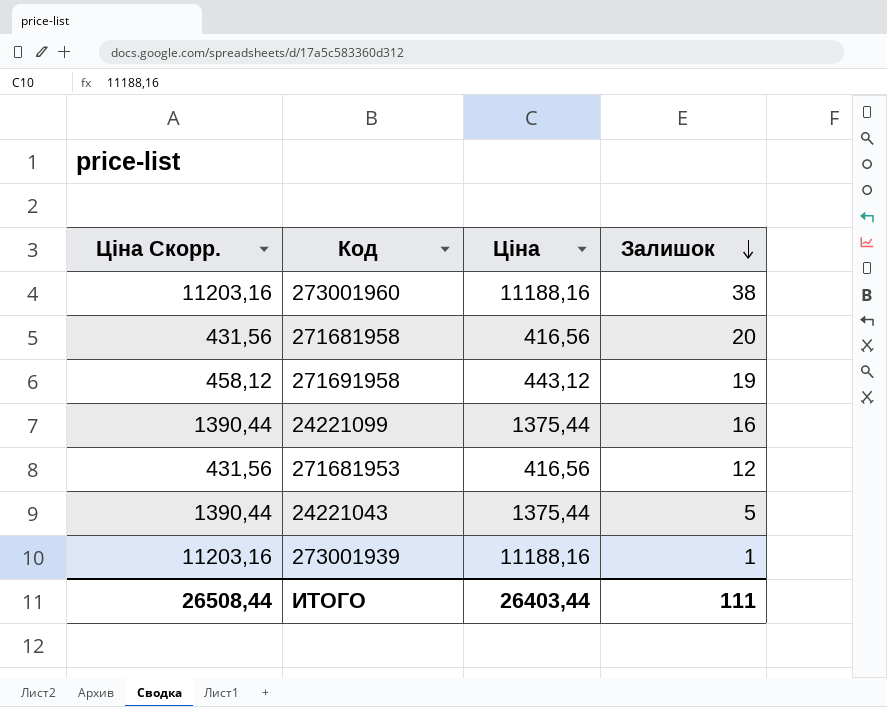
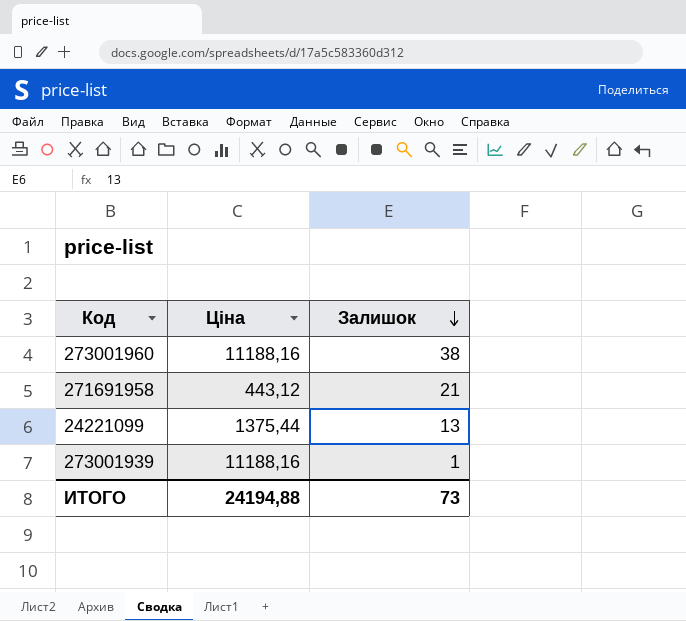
column Ціна Скорр. | formula: [Ціна] + 15 -> none
row 271681958: 431,56 | 416,56 | 20 -> none
row 271681953: 431,56 | 416,56 | 12 -> none
row 24221043: 1390,44 | 1375,44 | 5 -> none
271691958 | Залишок: 19 -> 21
24221099 | Залишок: 16 -> 13
ИТОГО | Ціна: 26403,44 -> 24194,88
ИТОГО | Залишок: 111 -> 73

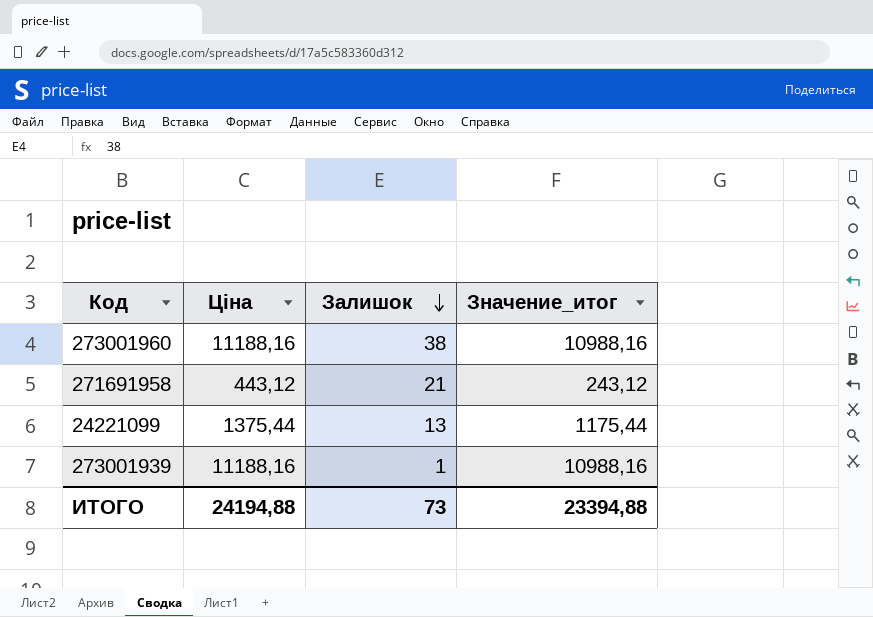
column Значение_итог | formula: none -> [Ціна] - 200

